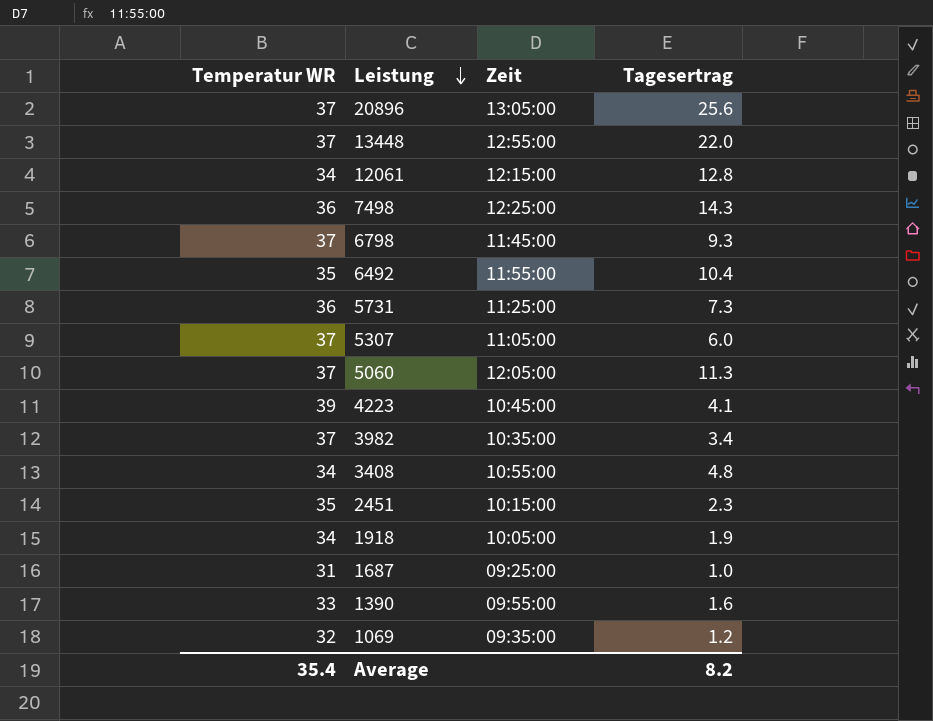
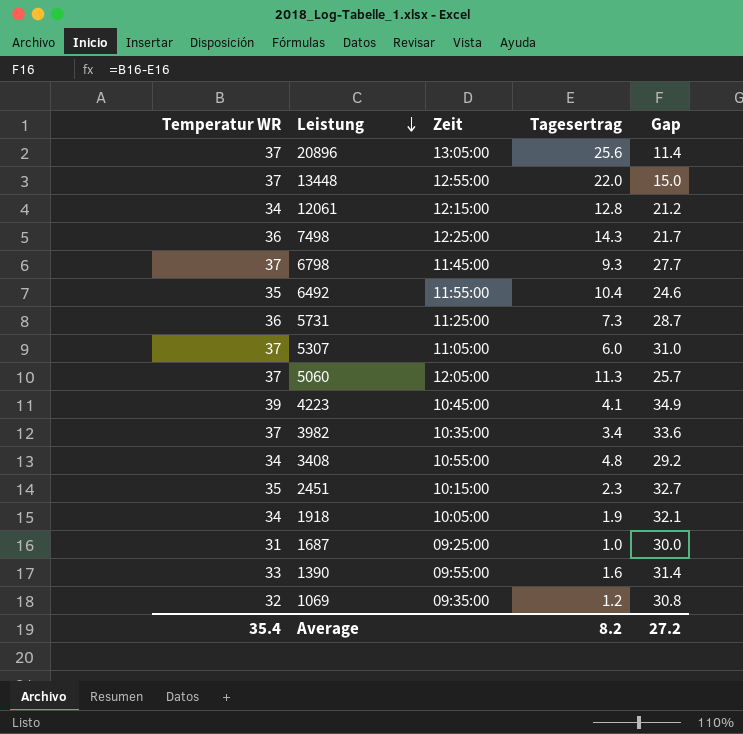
column Gap | formula: none -> [Temperatur WR] - [Tagesertrag]

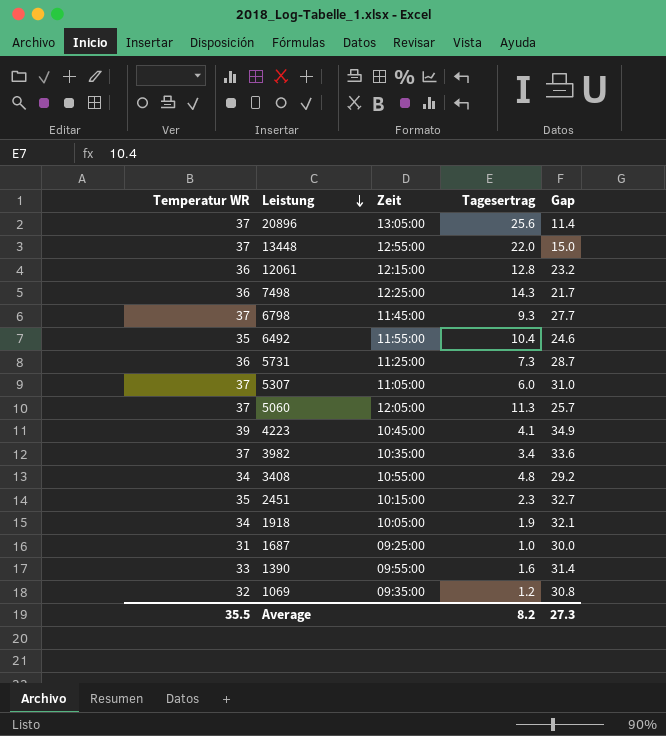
12061 | Temperatur WR: 34 -> 36
12061 | Gap: 21.2 -> 23.2
Average | Temperatur WR: 35.4 -> 35.5
Average | Gap: 27.2 -> 27.3

